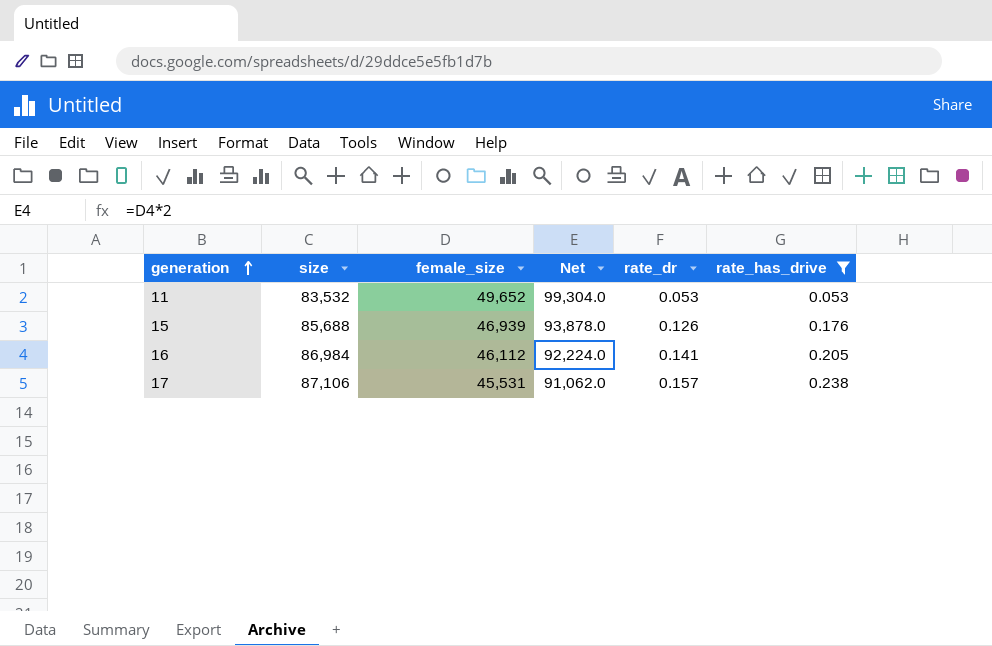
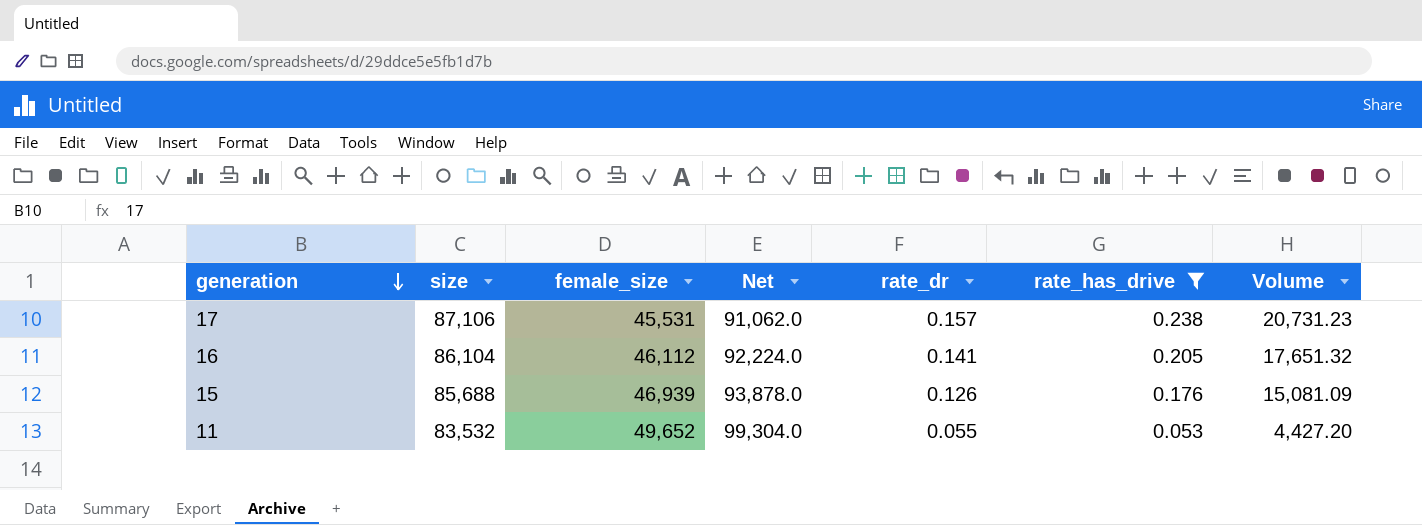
row order: generation ascending -> generation descending
column Volume | formula: none -> [size] * [rate_has_drive]
16 | size: 86,984 -> 86,104
11 | rate_dr: 0.053 -> 0.055

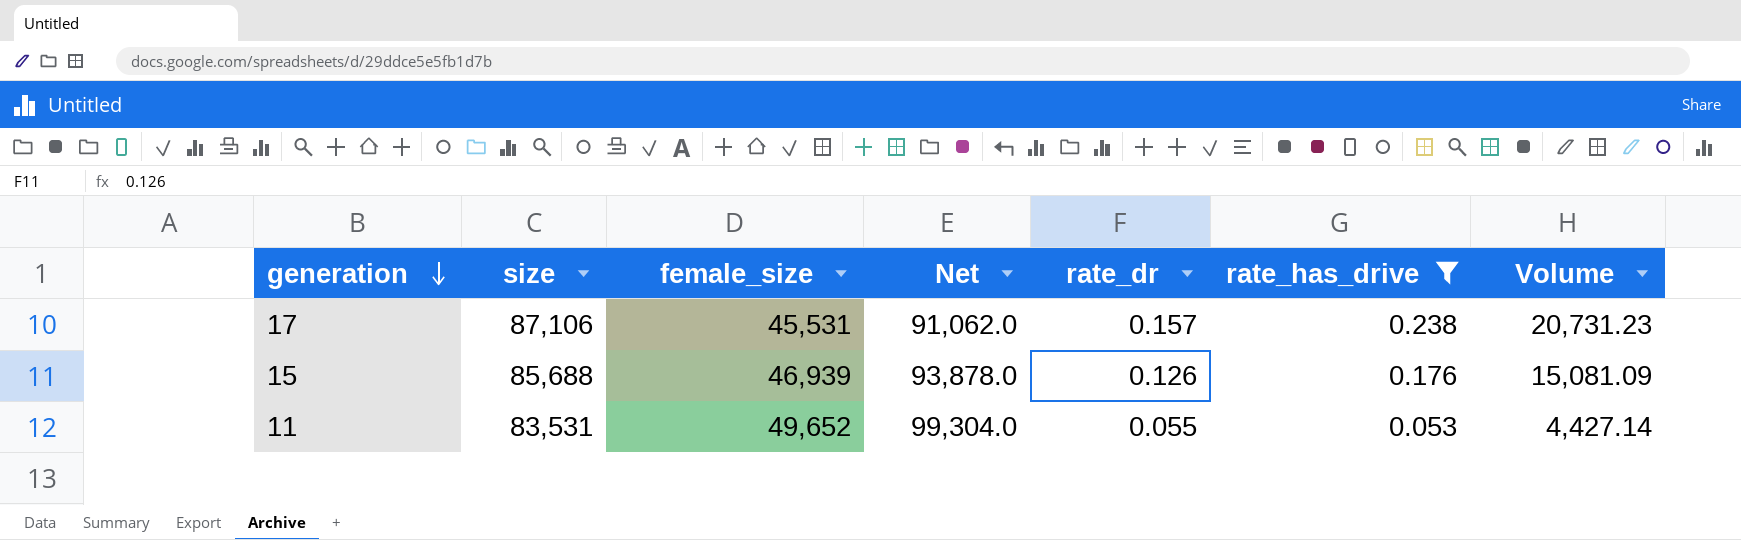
row 16: 86,104 | 46,112 | 92,224.0 | 0.141 | 0.205 | 17,651.32 -> none
11 | size: 83,532 -> 83,531
11 | Volume: 4,427.20 -> 4,427.14

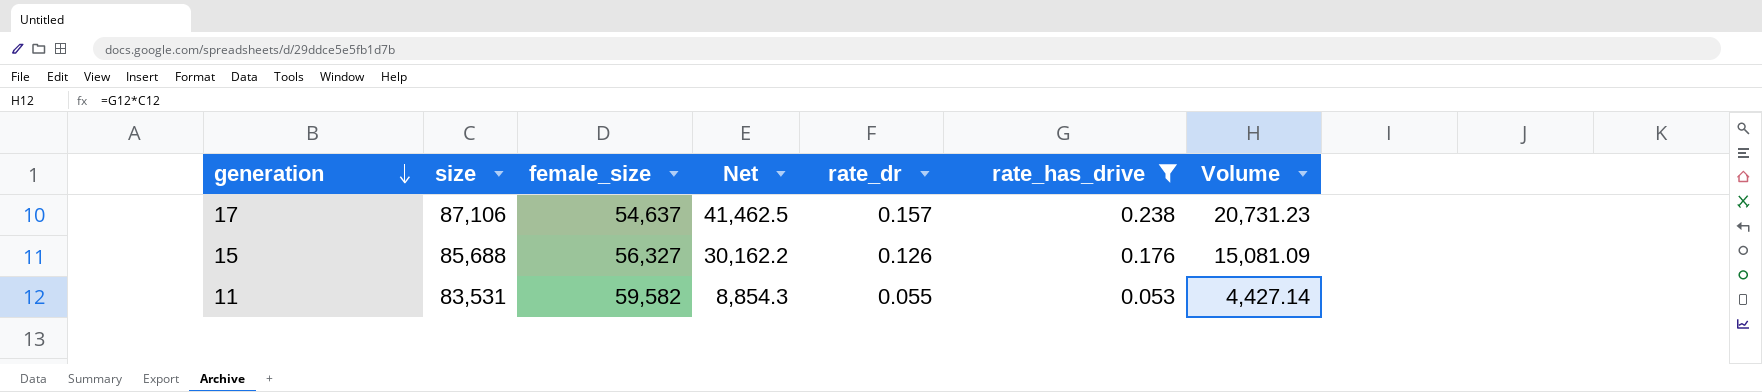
column Net | formula: [female_size] * 2 -> [Volume] * 2
17 | female_size: 45,531 -> 54,637
15 | female_size: 46,939 -> 56,327
11 | female_size: 49,652 -> 59,582

